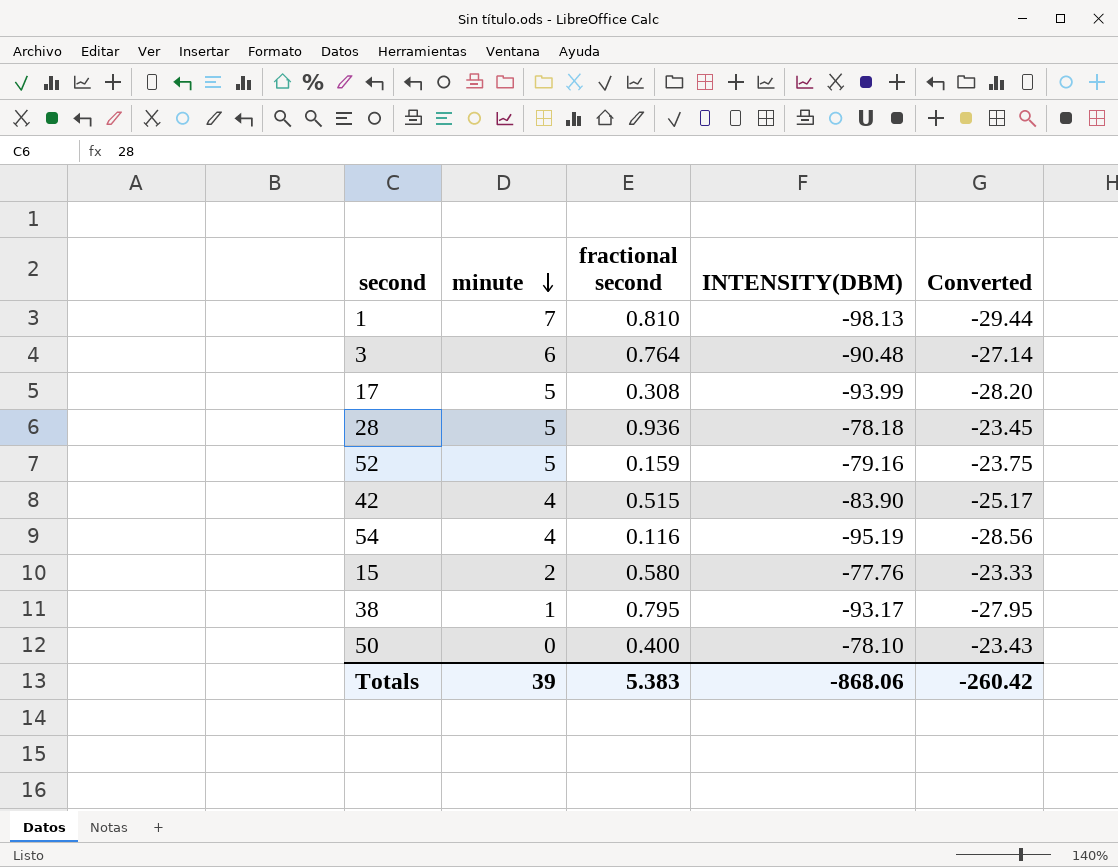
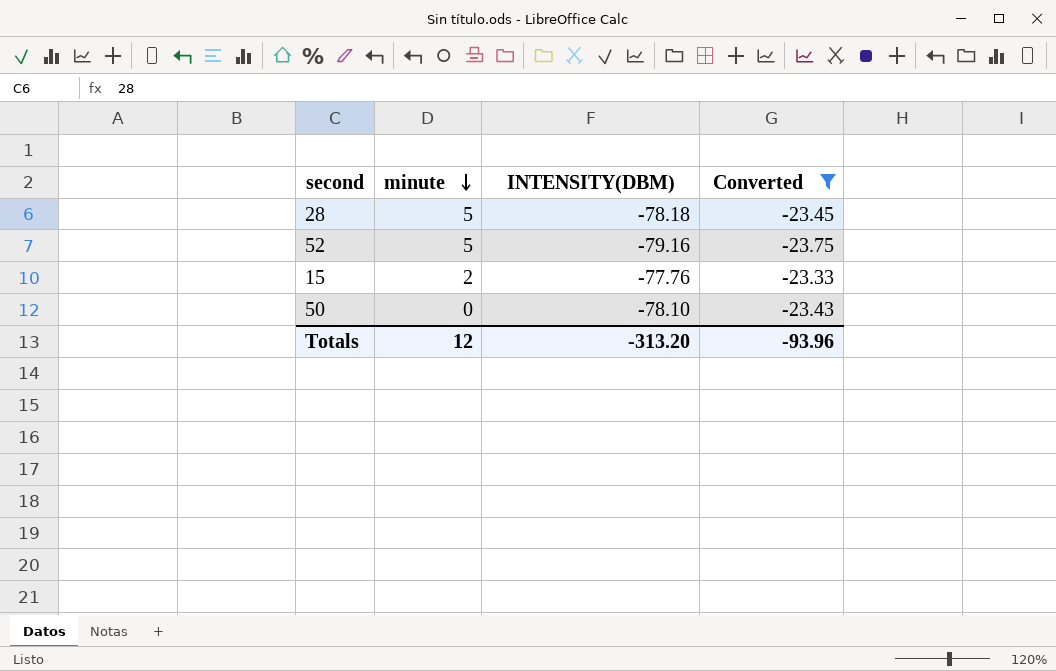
filter: none -> Converted >= -23.75
column fractional second | position: 3 -> none
Totals | minute: 39 -> 12
Totals | INTENSITY(DBM): -868.06 -> -313.20
Totals | Converted: -260.42 -> -93.96

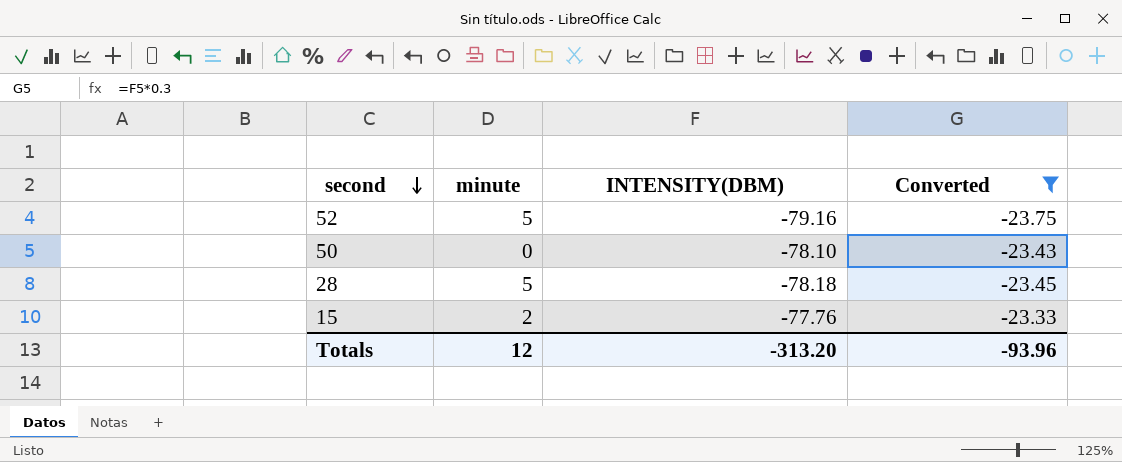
row order: minute descending -> second descending

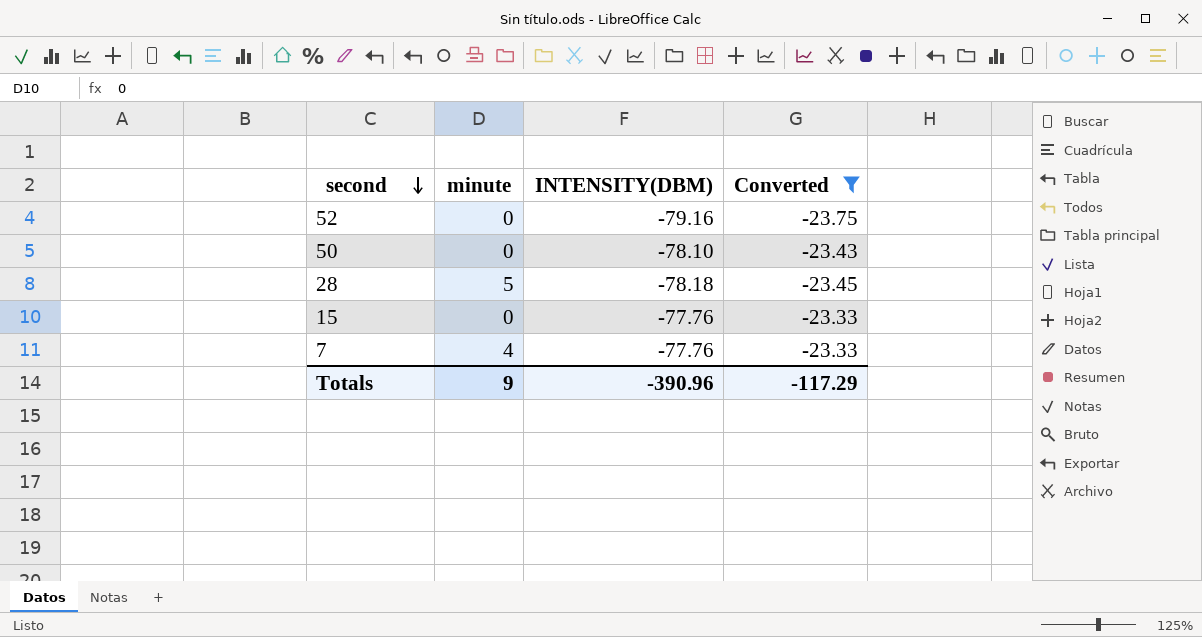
52 | minute: 5 -> 0
15 | minute: 2 -> 0
row 7: none -> 4 | -77.76 | -23.33
Totals | minute: 12 -> 9
Totals | INTENSITY(DBM): -313.20 -> -390.96
Totals | Converted: -93.96 -> -117.29

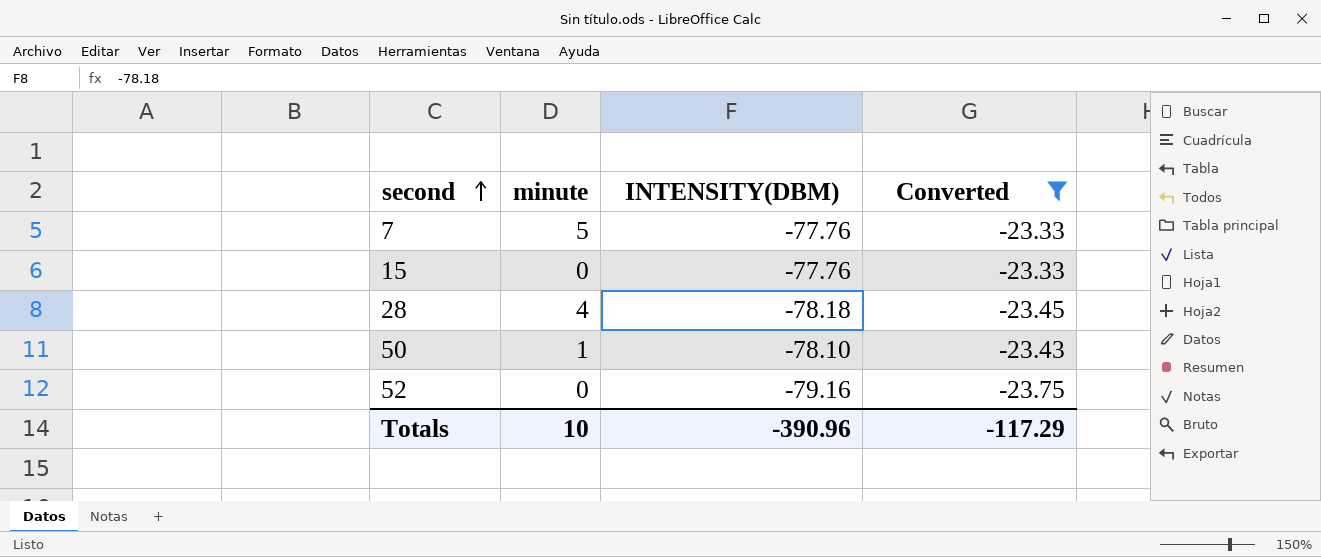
row order: second descending -> second ascending
7 | minute: 4 -> 5
28 | minute: 5 -> 4
50 | minute: 0 -> 1
Totals | minute: 9 -> 10

